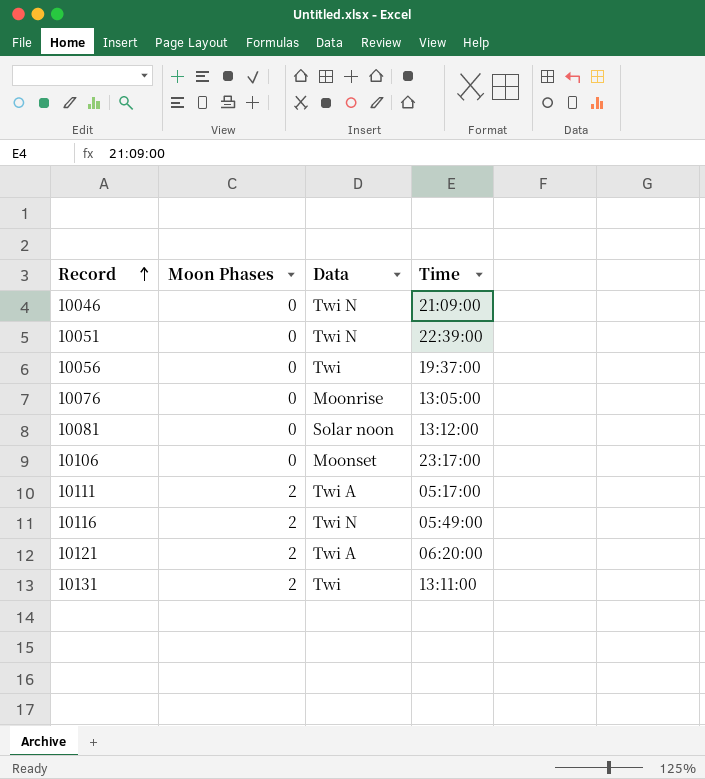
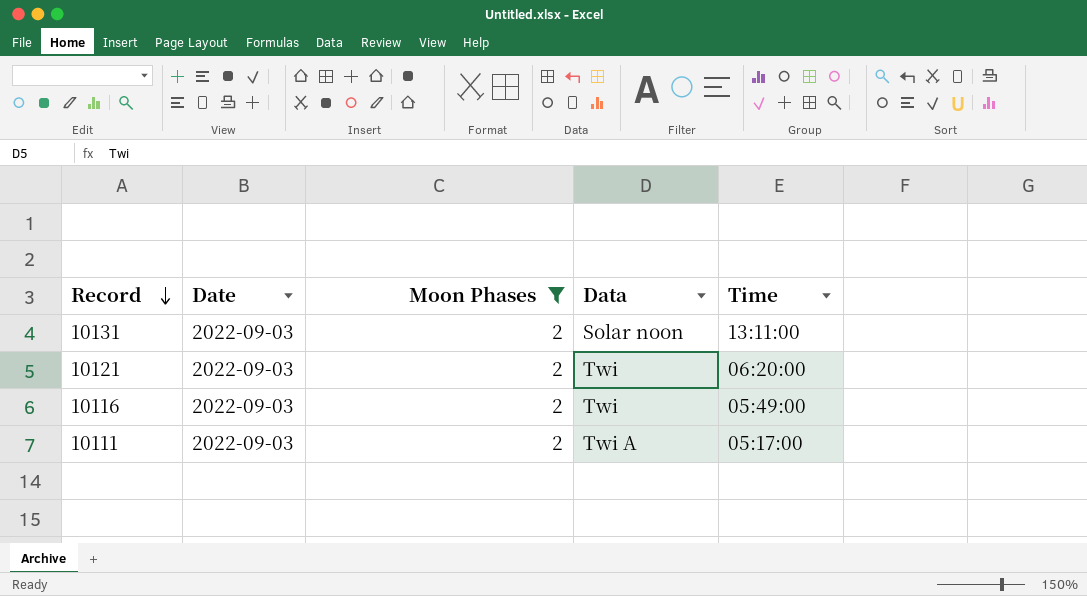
filter: none -> Moon Phases = 2
row order: Record ascending -> Record descending
column Date | position: none -> 2
10131 | Data: Twi -> Solar noon
10121 | Data: Twi A -> Twi
10116 | Data: Twi N -> Twi

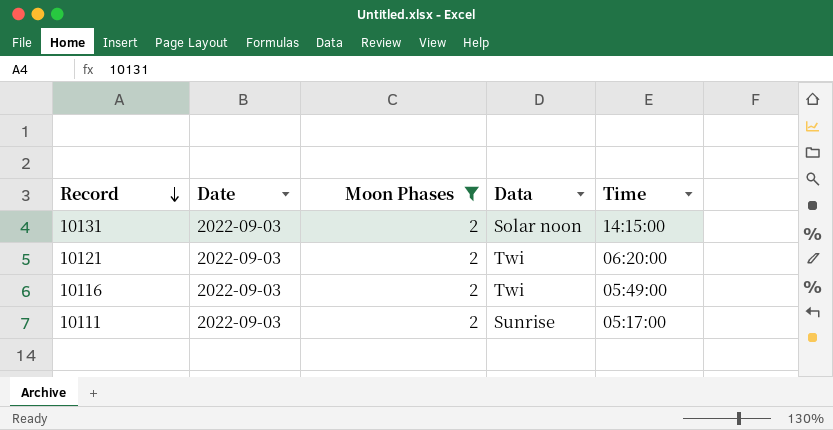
10131 | Time: 13:11:00 -> 14:15:00
10111 | Data: Twi A -> Sunrise

